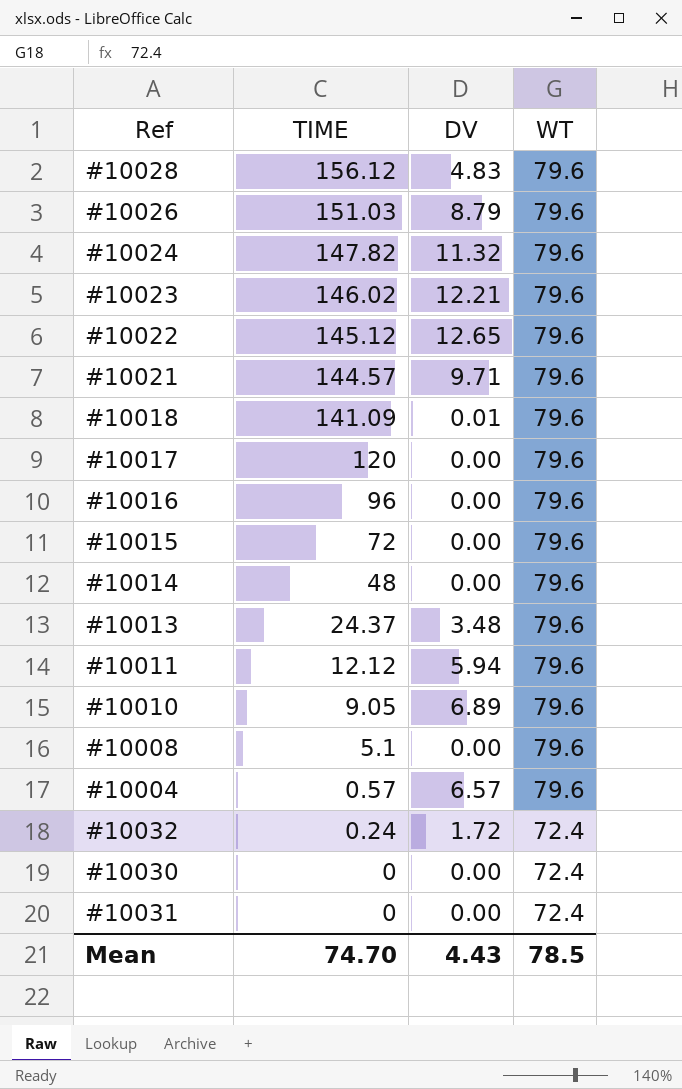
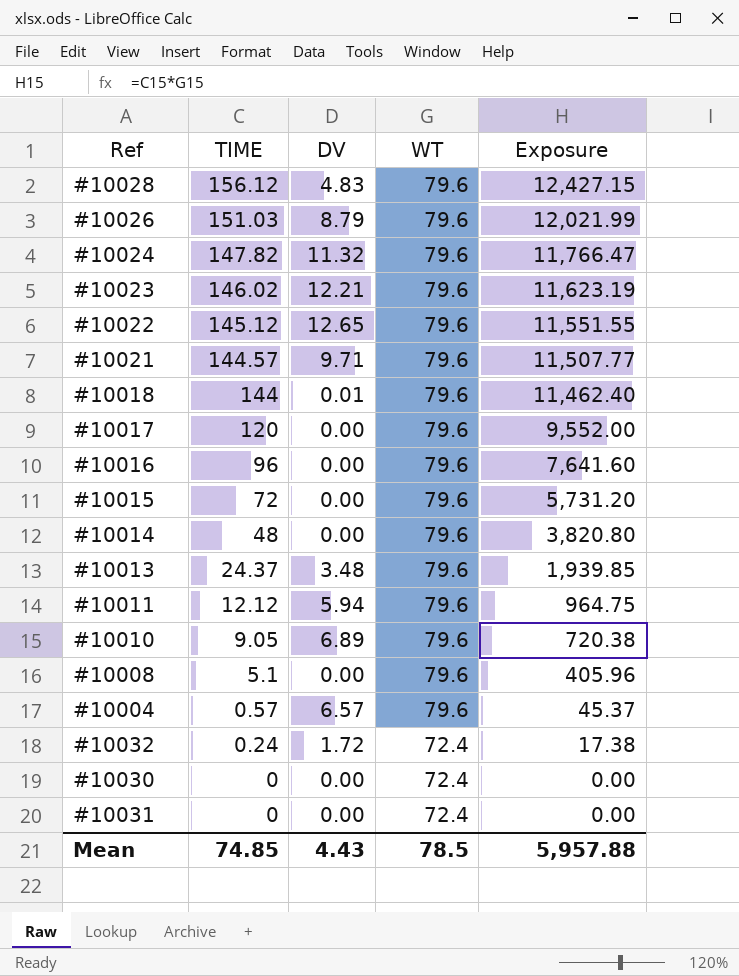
column Exposure | formula: none -> [TIME] * [WT]
#10018 | TIME: 141.09 -> 144
Mean | TIME: 74.70 -> 74.85

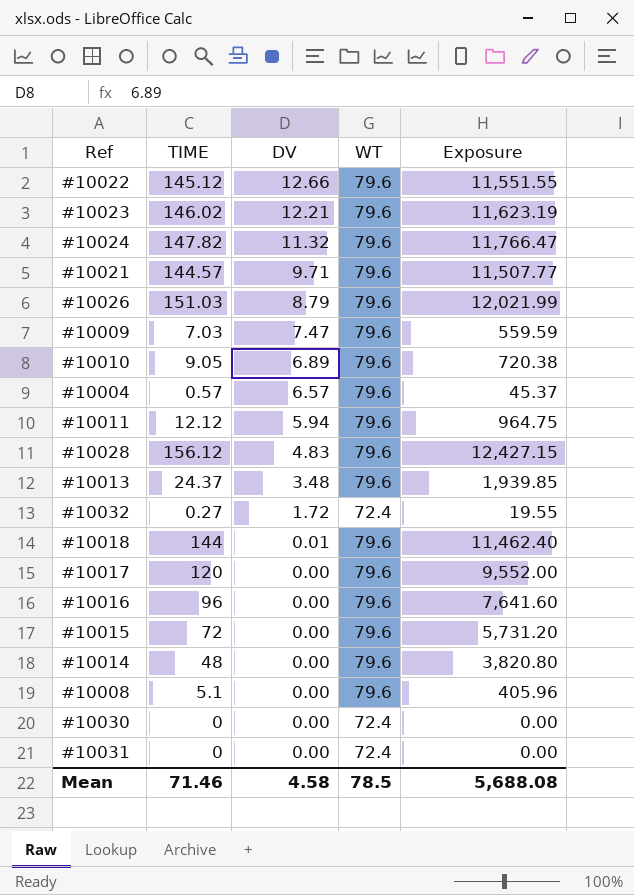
row order: TIME descending -> DV descending
#10022 | DV: 12.65 -> 12.66
row #10009: none -> 7.03 | 7.47 | 79.6 | 559.59
#10032 | TIME: 0.24 -> 0.27
#10032 | Exposure: 17.38 -> 19.55
Mean | TIME: 74.85 -> 71.46
Mean | DV: 4.43 -> 4.58
Mean | Exposure: 5,957.88 -> 5,688.08

